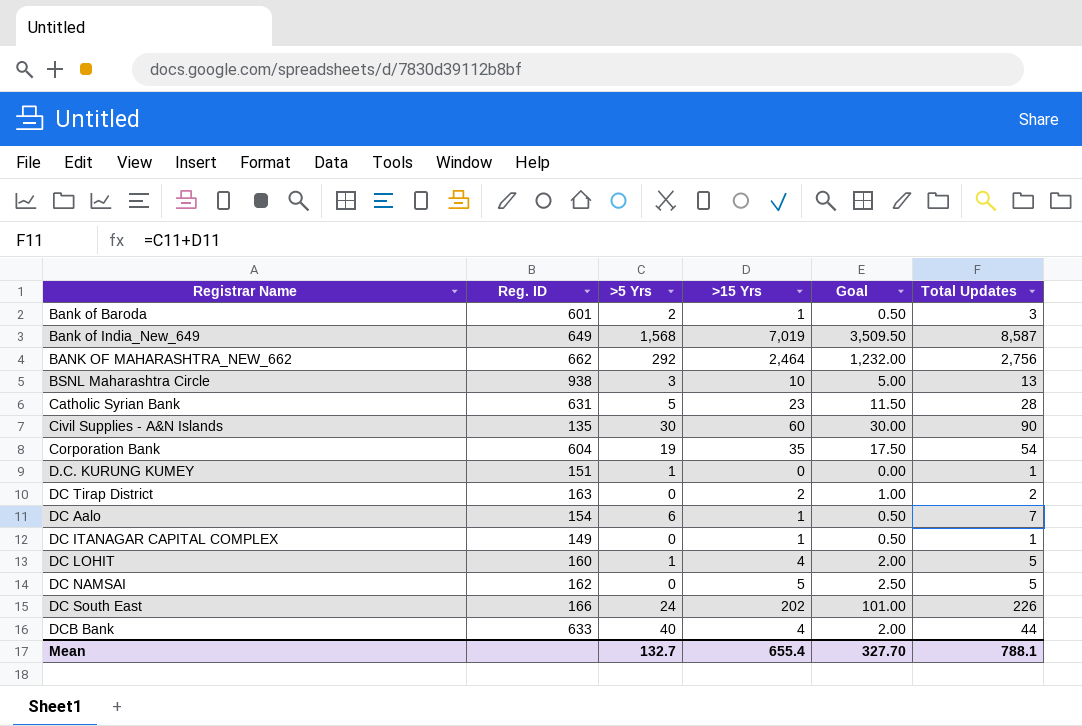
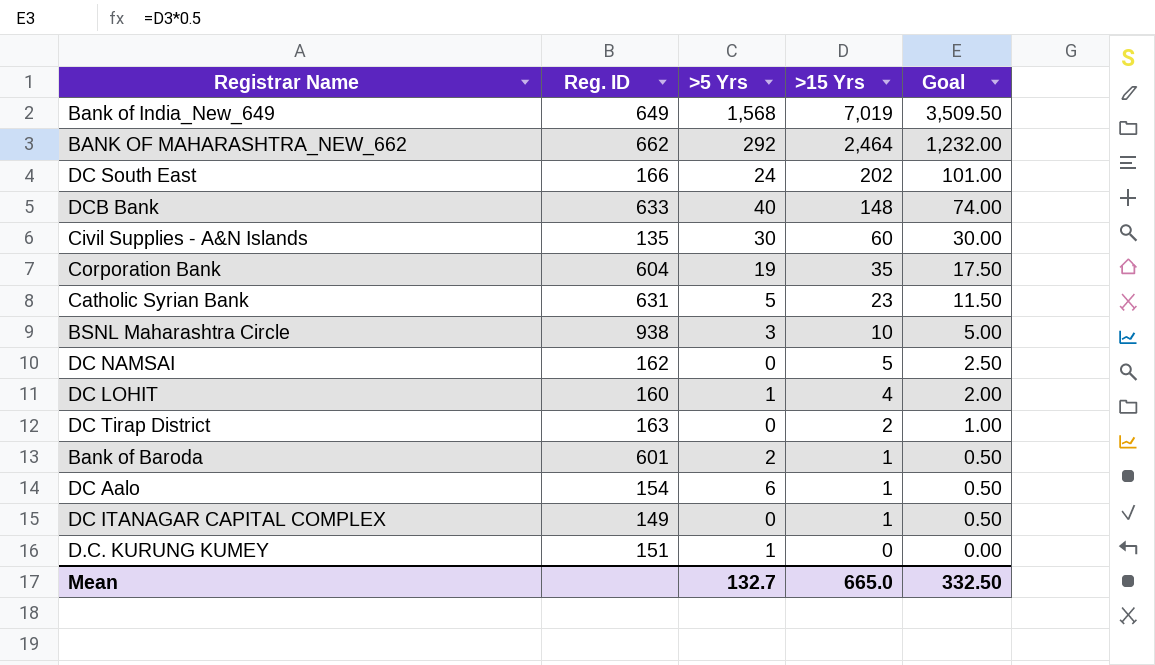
row order: none -> >15 Yrs descending
column Total Updates | formula: [>5 Yrs] + [>15 Yrs] -> none
DCB Bank | >15 Yrs: 4 -> 148
DCB Bank | Goal: 2.00 -> 74.00
Mean | >15 Yrs: 655.4 -> 665.0
Mean | Goal: 327.70 -> 332.50

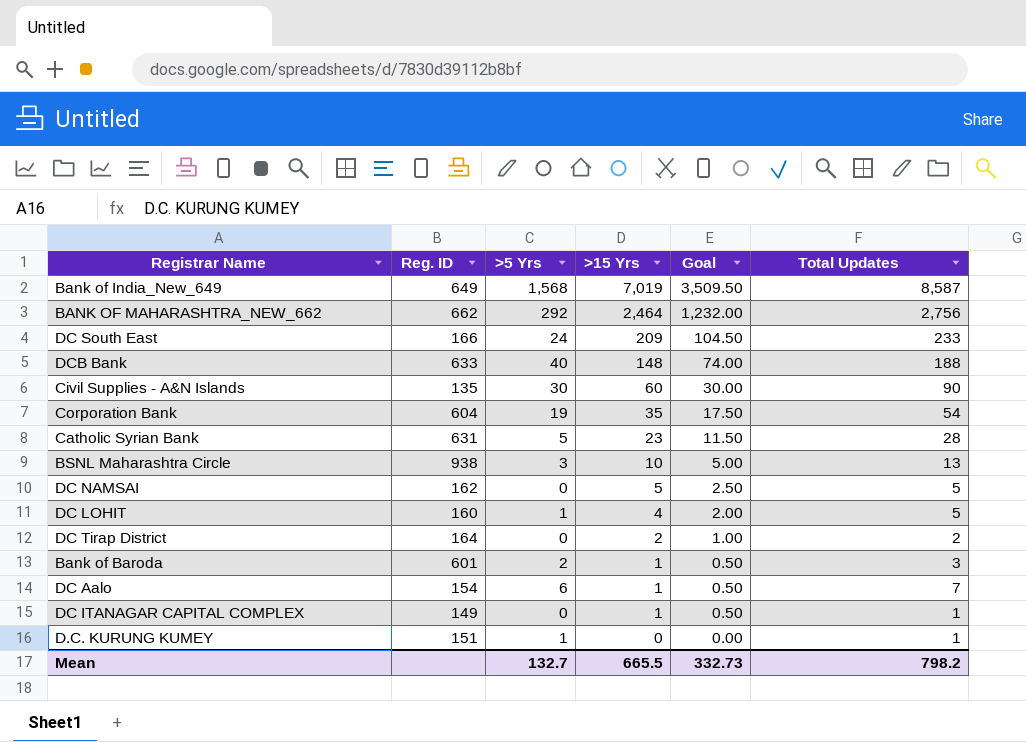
column Total Updates | formula: none -> [>5 Yrs] + [>15 Yrs]
DC South East | >15 Yrs: 202 -> 209
DC South East | Goal: 101.00 -> 104.50
DC Tirap District | Reg. ID: 163 -> 164
Mean | >15 Yrs: 665.0 -> 665.5
Mean | Goal: 332.50 -> 332.73

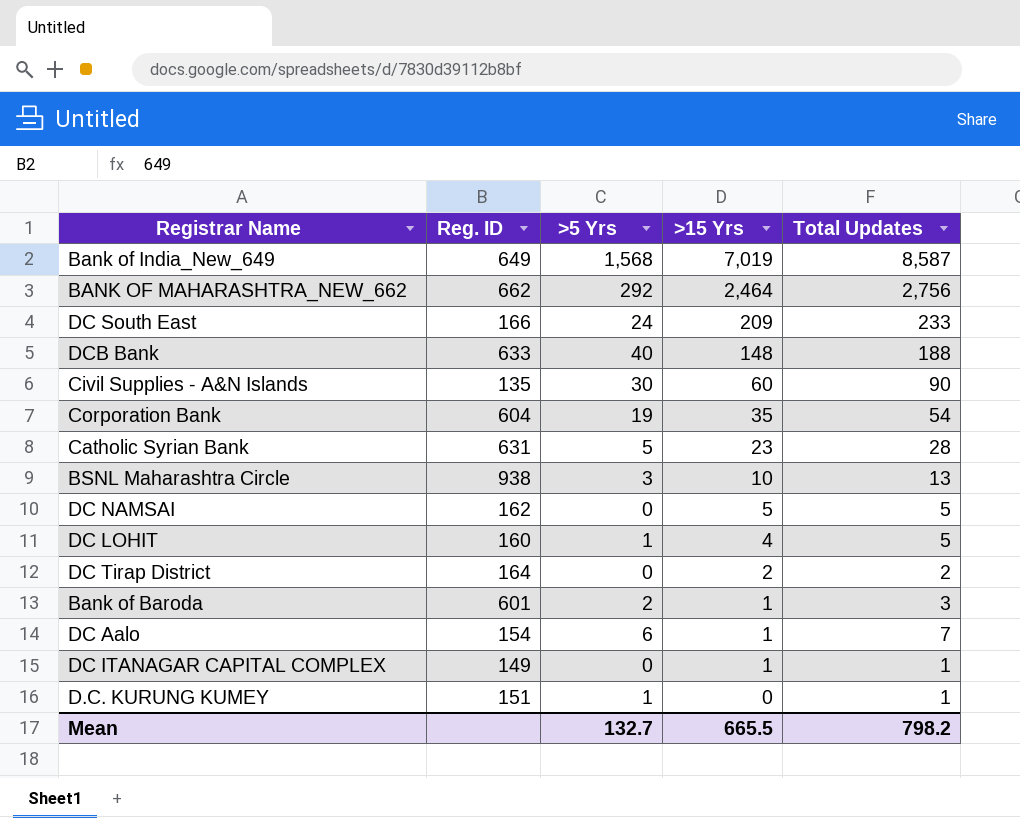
column Goal | formula: [>15 Yrs] * 0.5 -> none

